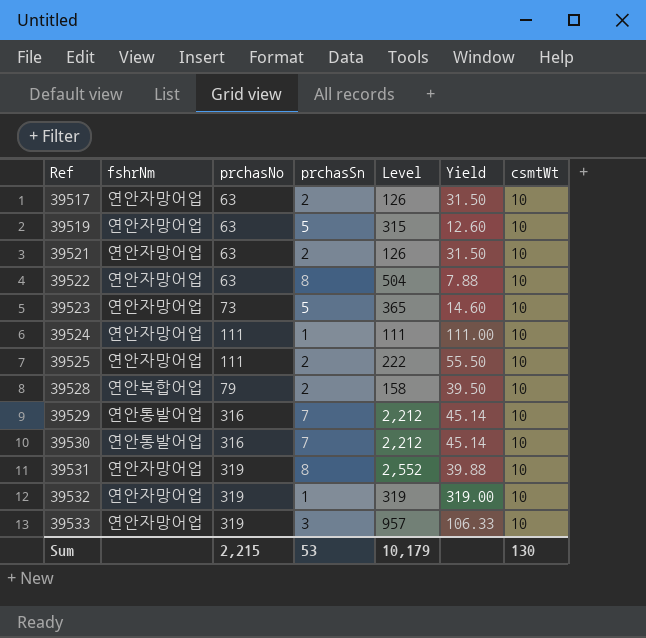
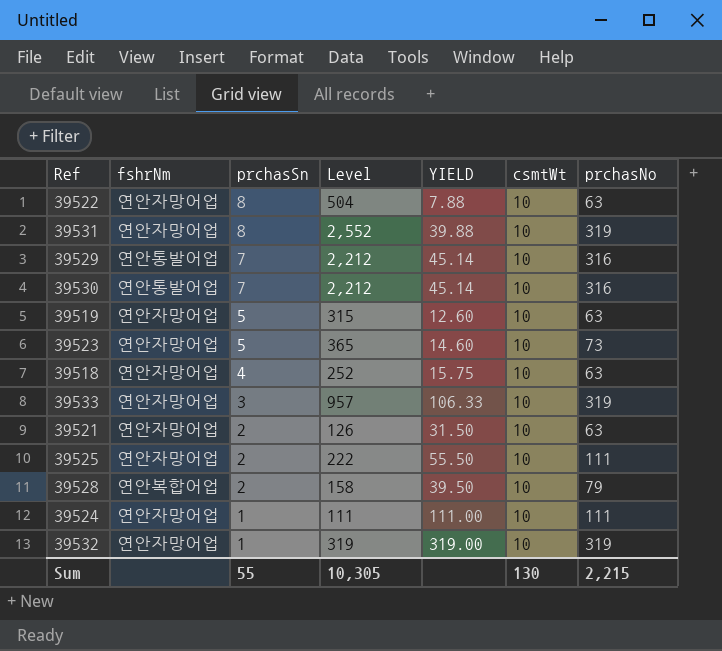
row order: Ref ascending -> prchasSn descending
column name: Yield -> YIELD
column prchasNo | position: 3 -> 7
row 39517: 연안자망어업 | 63 | 2 | 126 | 31.50 | 10 -> none
row 39518: none -> 연안자망어업 | 4 | 252 | 15.75 | 10 | 63
Sum | prchasSn: 53 -> 55
Sum | Level: 10,179 -> 10,305

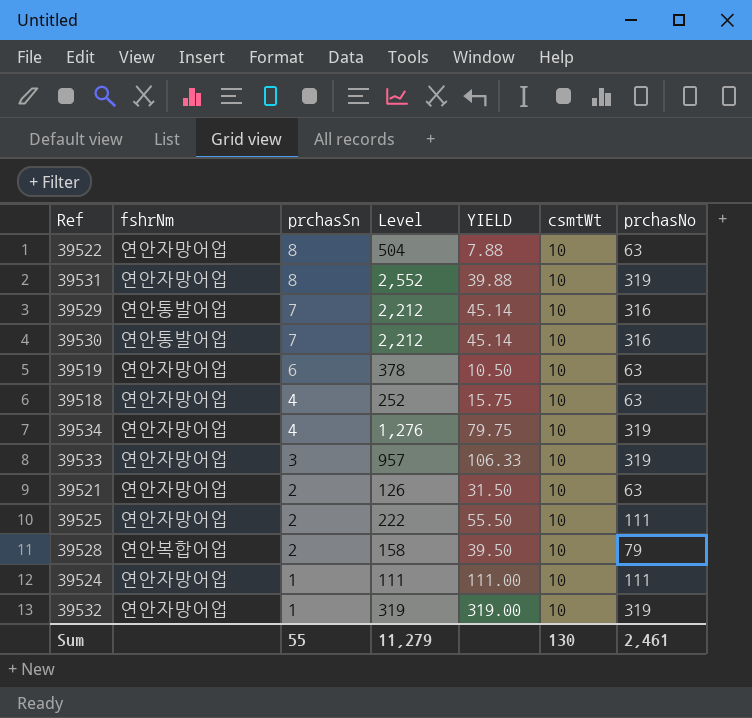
row 39523: 연안자망어업 | 5 | 365 | 14.60 | 10 | 73 -> none
39519 | prchasSn: 5 -> 6
39519 | Level: 315 -> 378
39519 | YIELD: 12.60 -> 10.50
row 39534: none -> 연안자망어업 | 4 | 1,276 | 79.75 | 10 | 319
Sum | Level: 10,305 -> 11,279
Sum | prchasNo: 2,215 -> 2,461

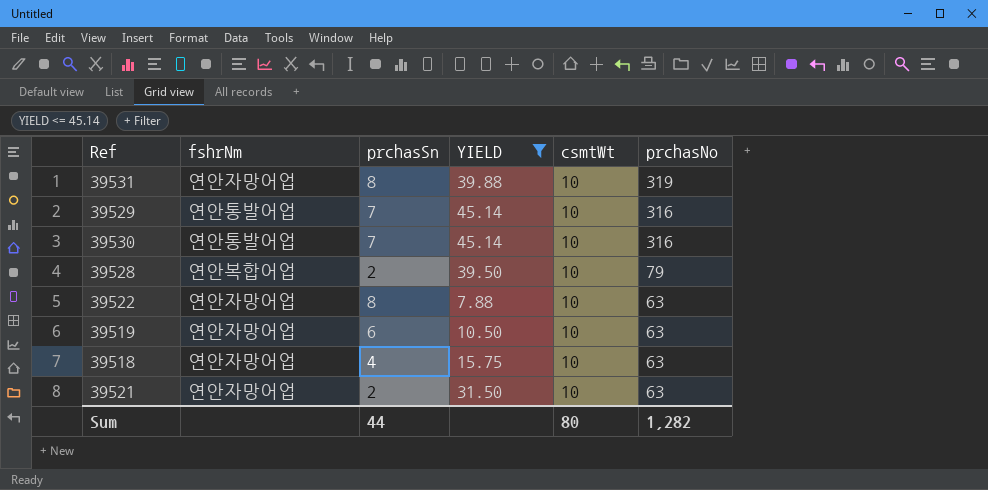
filter: none -> YIELD <= 45.14
row order: prchasSn descending -> prchasNo descending
column Level | formula: [prchasSn] * [prchasNo] -> none
Sum | prchasSn: 55 -> 44
Sum | csmtWt: 130 -> 80
Sum | prchasNo: 2,461 -> 1,282

